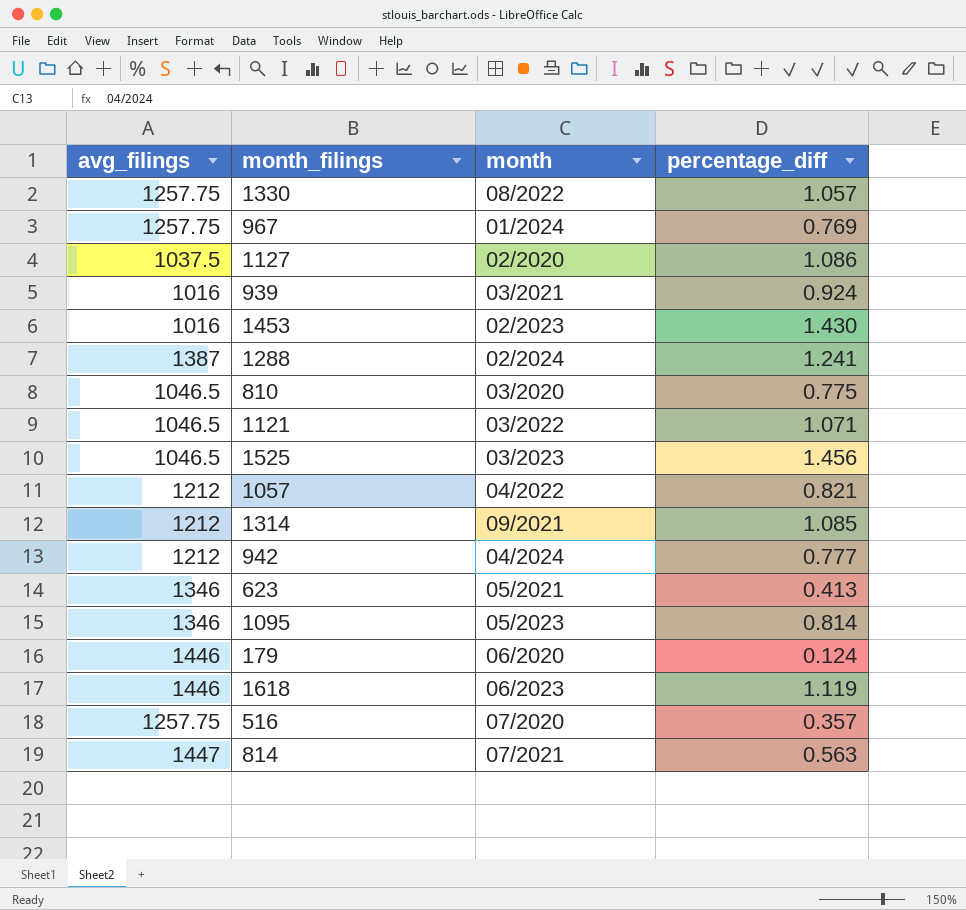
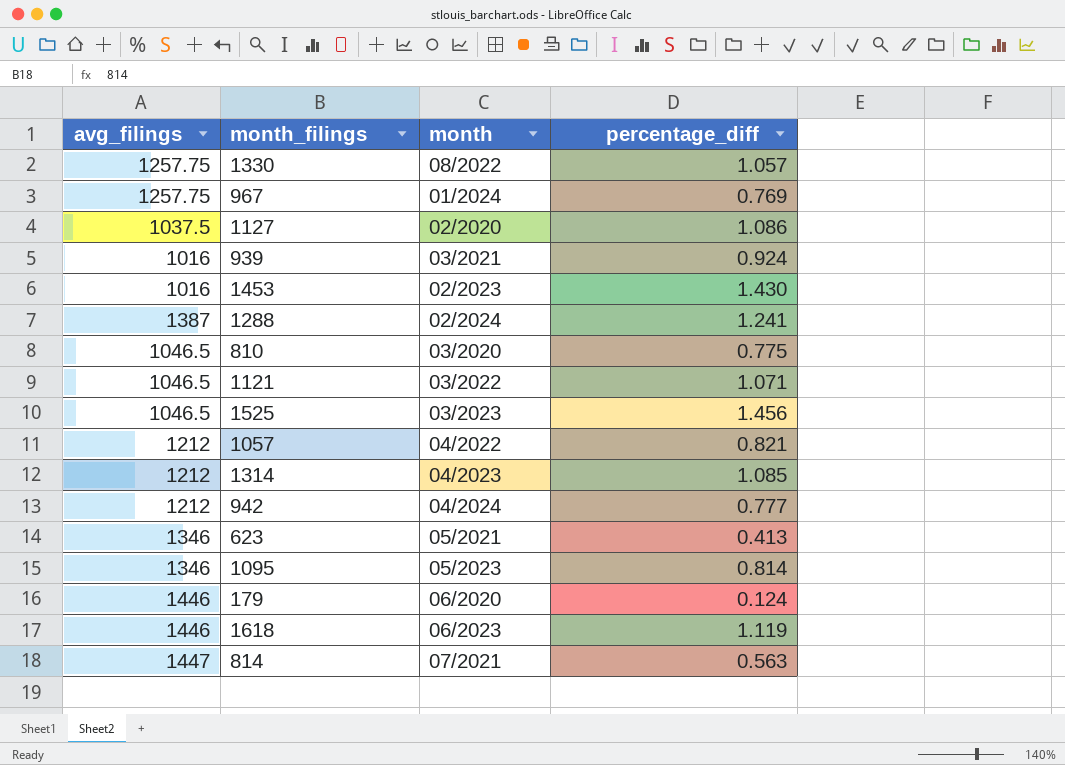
row 516: 1257.75 | 07/2020 | 0.357 -> none
1314 | month: 09/2021 -> 04/2023

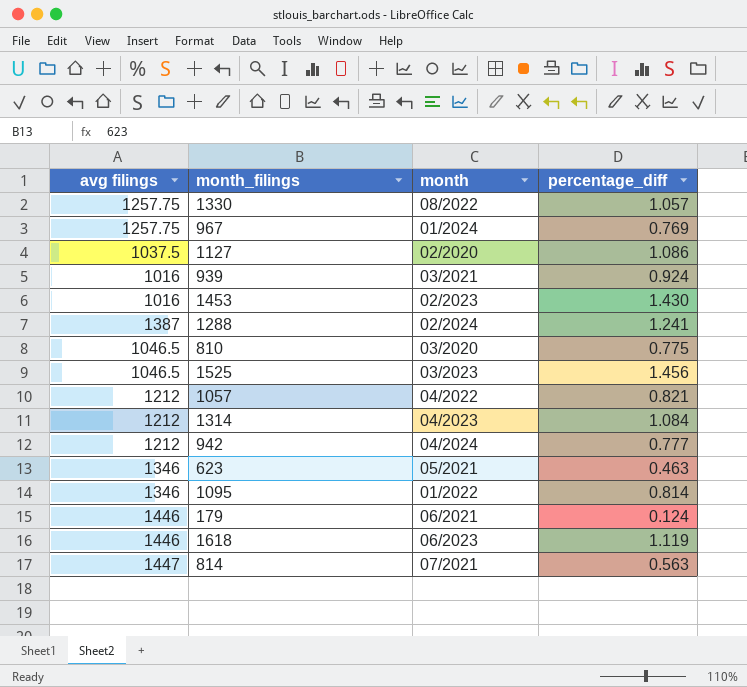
column name: avg_filings -> avg filings
row 1121: 1046.5 | 03/2022 | 1.071 -> none
1314 | percentage_diff: 1.085 -> 1.084
623 | percentage_diff: 0.413 -> 0.463
1095 | month: 05/2023 -> 01/2022
179 | month: 06/2020 -> 06/2021

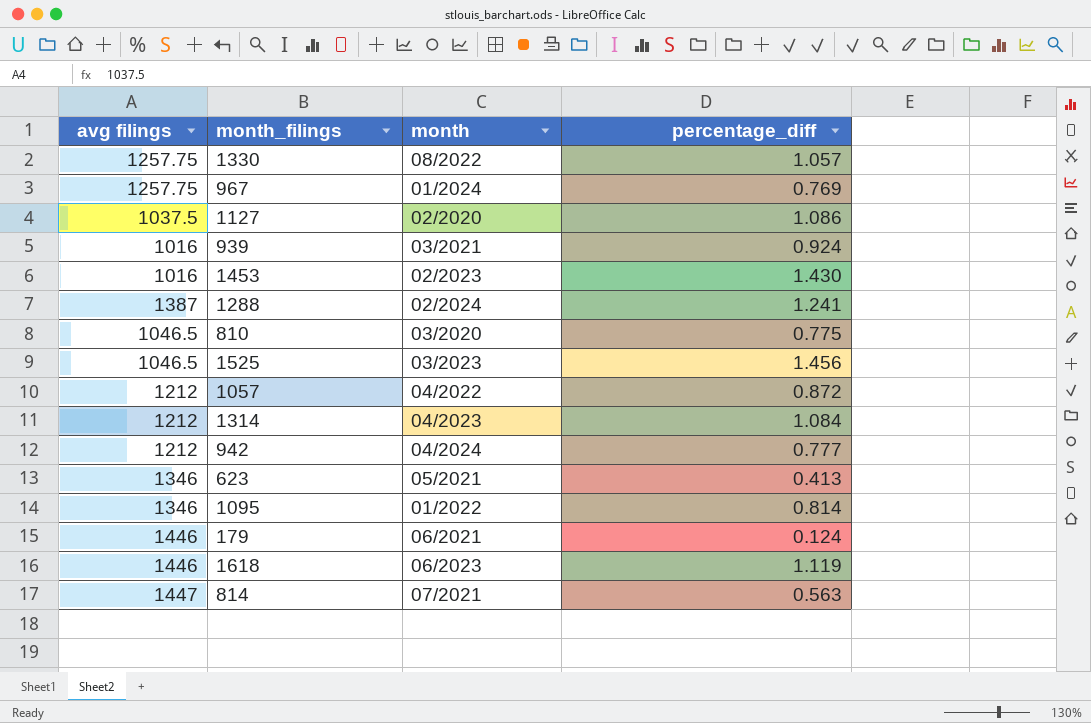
1057 | percentage_diff: 0.821 -> 0.872
623 | percentage_diff: 0.463 -> 0.413

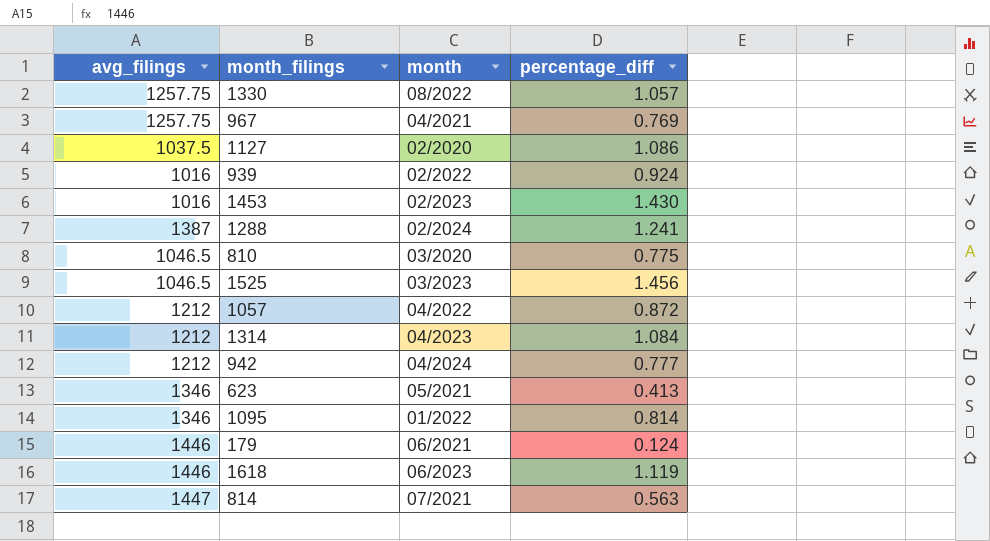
column name: avg filings -> avg_filings
967 | month: 01/2024 -> 04/2021
939 | month: 03/2021 -> 02/2022

